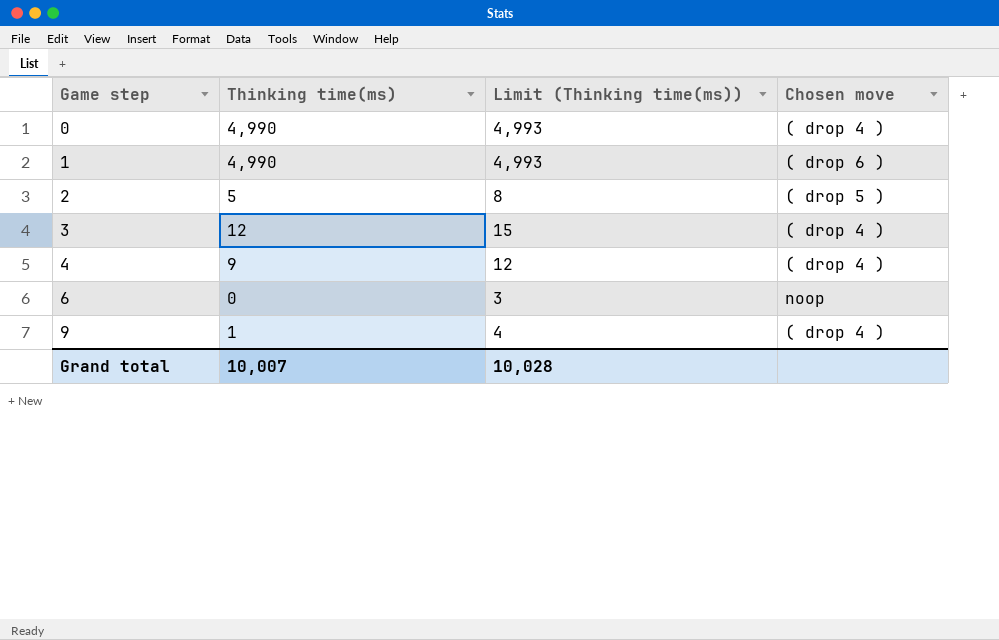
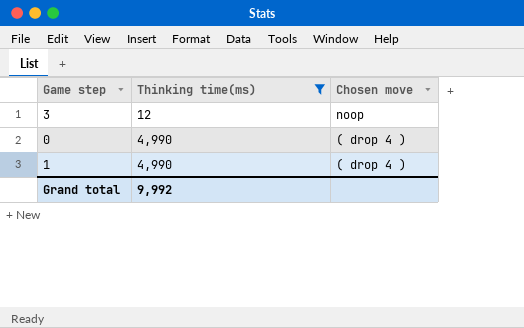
filter: none -> Thinking time(ms) >= 12
row order: Game step ascending -> Thinking time(ms) ascending
column Limit (Thinking time(ms)) | formula: [Thinking time(ms)] + 3 -> none
3 | Chosen move: ( drop 4 ) -> noop
1 | Chosen move: ( drop 6 ) -> ( drop 4 )
Grand total | Thinking time(ms): 10,007 -> 9,992

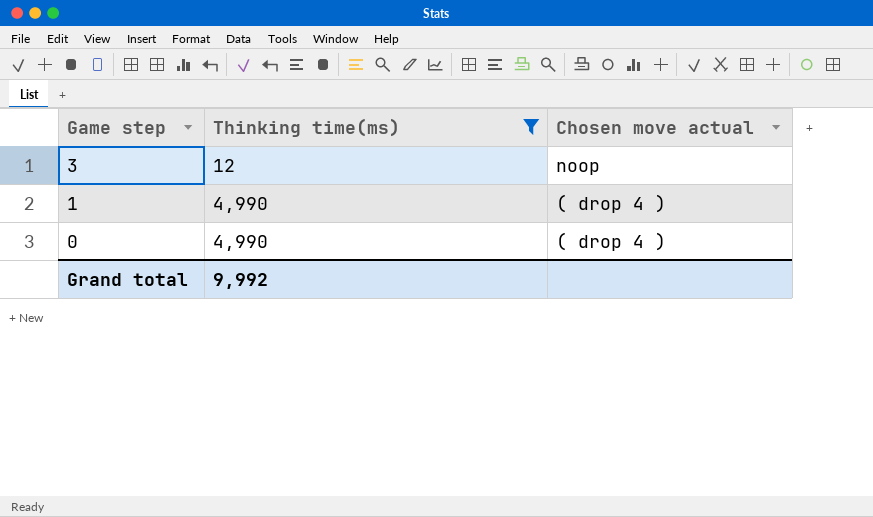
row order: Thinking time(ms) ascending -> Game step descending
column name: Chosen move -> Chosen move actual

